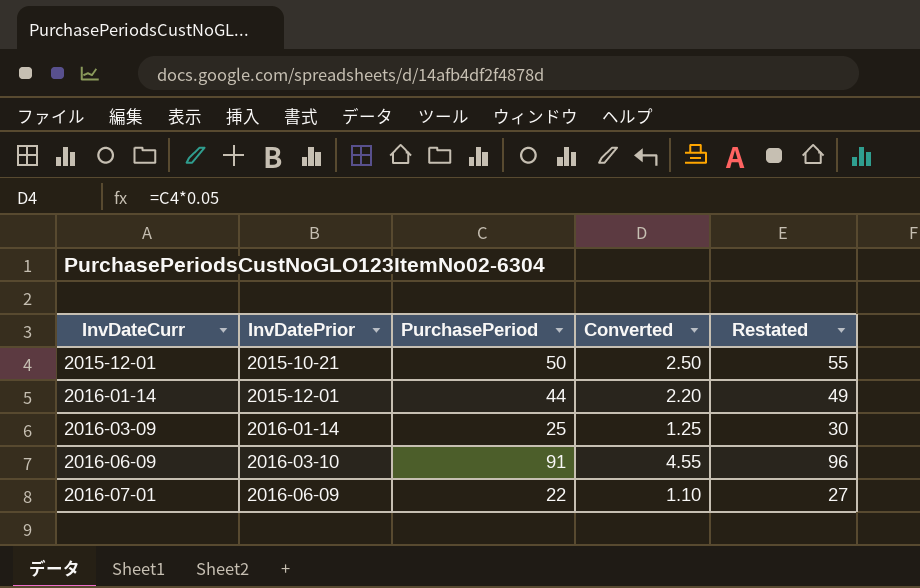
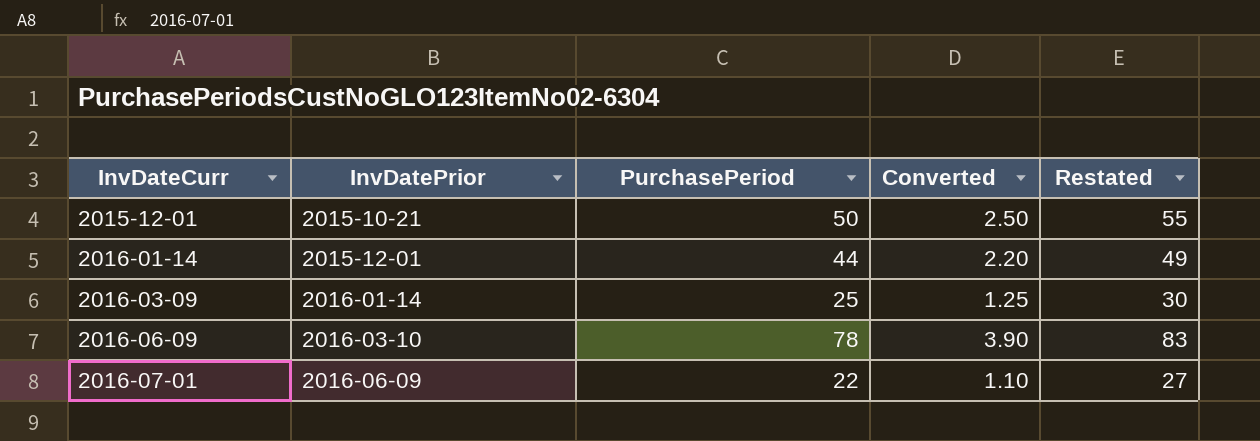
2016-06-09 | PurchasePeriod: 91 -> 78
2016-06-09 | Converted: 4.55 -> 3.90
2016-06-09 | Restated: 96 -> 83

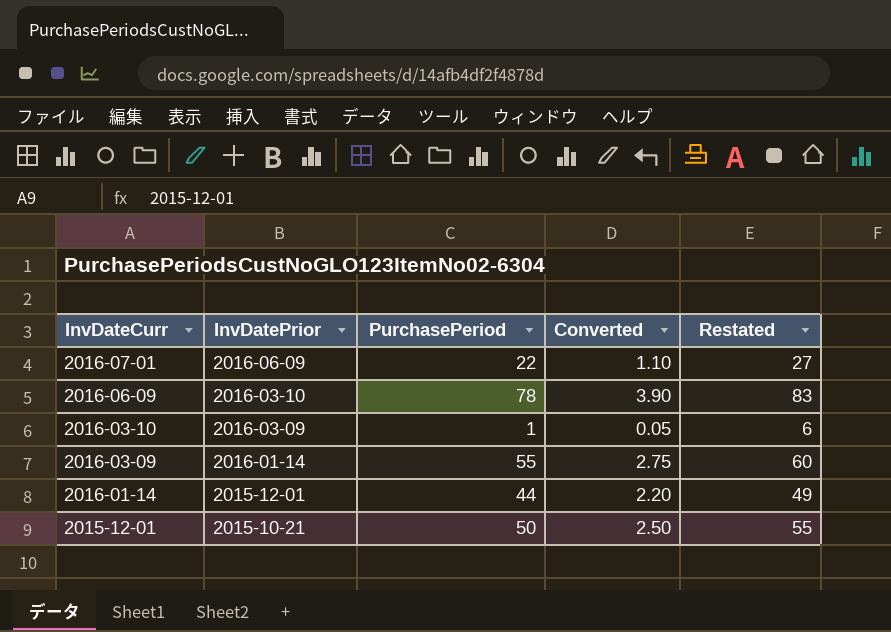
row order: InvDateCurr ascending -> InvDateCurr descending
row 2016-03-10: none -> 2016-03-09 | 1 | 0.05 | 6
2016-03-09 | PurchasePeriod: 25 -> 55
2016-03-09 | Converted: 1.25 -> 2.75
2016-03-09 | Restated: 30 -> 60

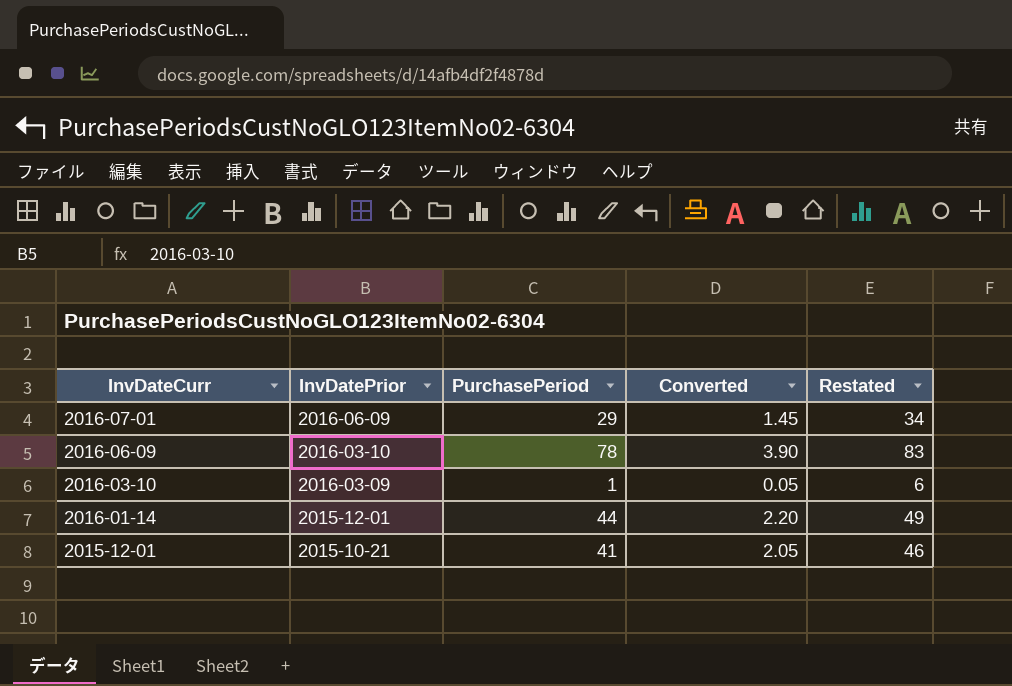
row 2016-03-09: 2016-01-14 | 55 | 2.75 | 60 -> none
2016-07-01 | PurchasePeriod: 22 -> 29
2016-07-01 | Converted: 1.10 -> 1.45
2016-07-01 | Restated: 27 -> 34
2015-12-01 | PurchasePeriod: 50 -> 41
2015-12-01 | Converted: 2.50 -> 2.05
2015-12-01 | Restated: 55 -> 46

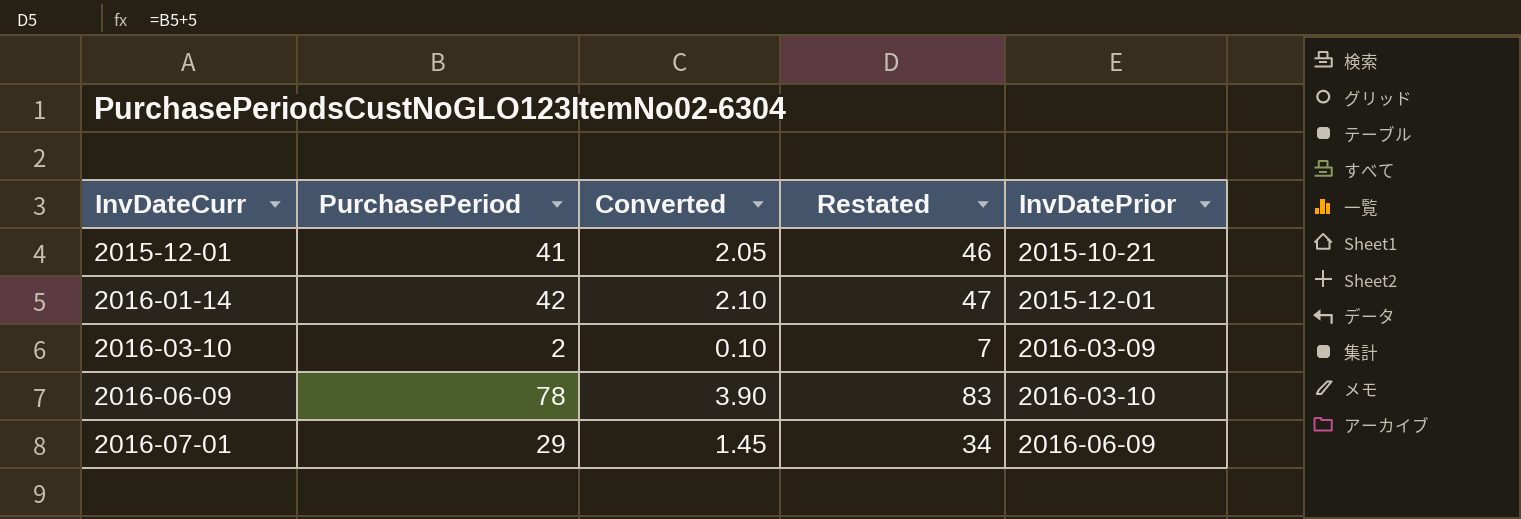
row order: InvDateCurr descending -> InvDateCurr ascending
column InvDatePrior | position: 2 -> 5
2016-01-14 | PurchasePeriod: 44 -> 42
2016-01-14 | Converted: 2.20 -> 2.10
2016-01-14 | Restated: 49 -> 47
2016-03-10 | PurchasePeriod: 1 -> 2
2016-03-10 | Converted: 0.05 -> 0.10
2016-03-10 | Restated: 6 -> 7

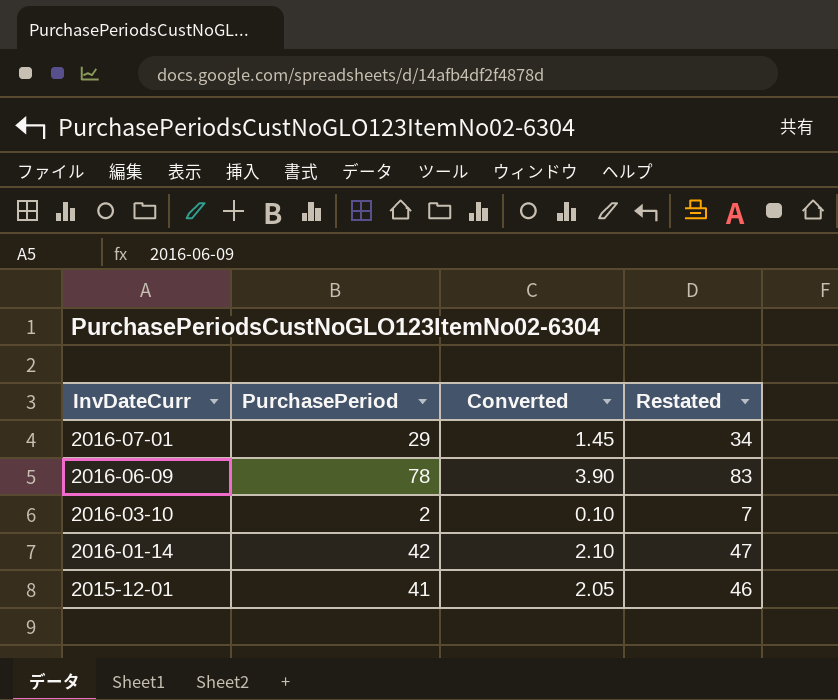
row order: InvDateCurr ascending -> InvDateCurr descending
column InvDatePrior | position: 5 -> none

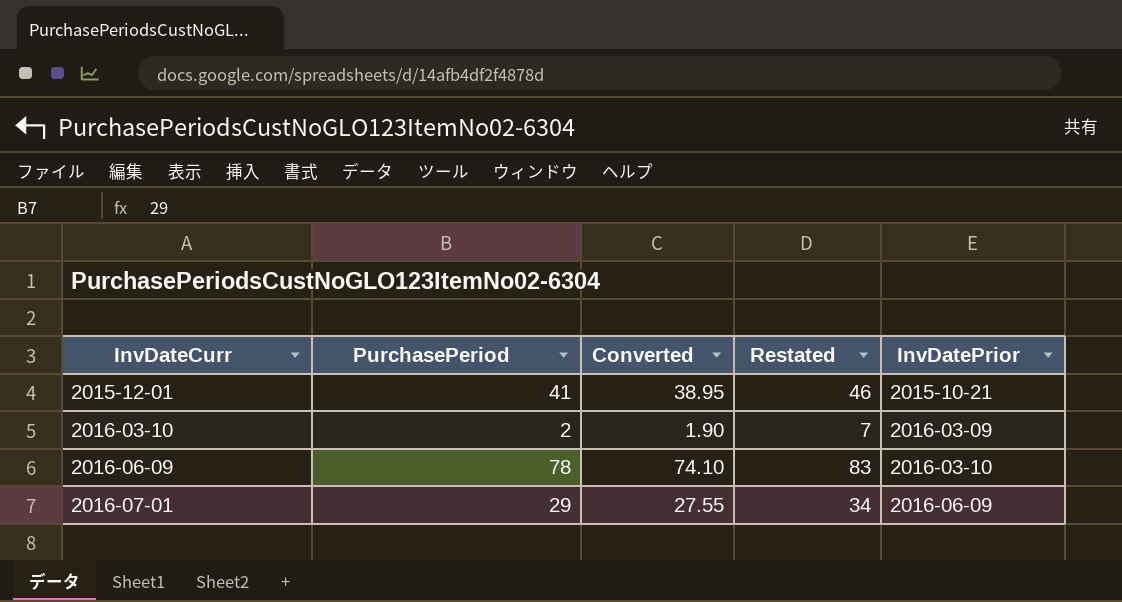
row order: InvDateCurr descending -> InvDateCurr ascending
column Converted | formula: [PurchasePeriod] * 0.05 -> [PurchasePeriod] * 0.95
column InvDatePrior | position: none -> 5
row 2016-01-14: 42 | 2.10 | 47 -> none

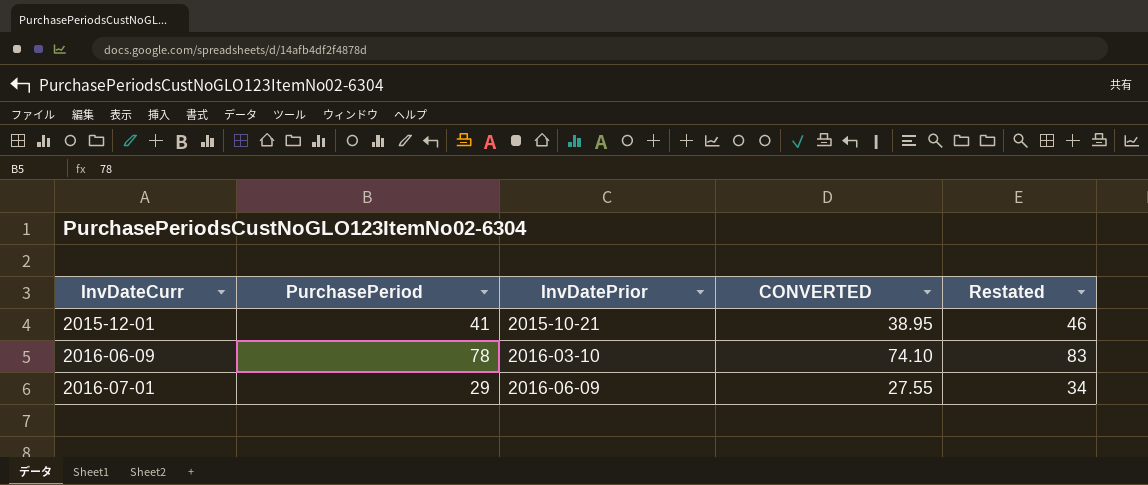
column InvDatePrior | position: 5 -> 3
column name: Converted -> CONVERTED
row 2016-03-10: 2 | 1.90 | 7 | 2016-03-09 -> none

